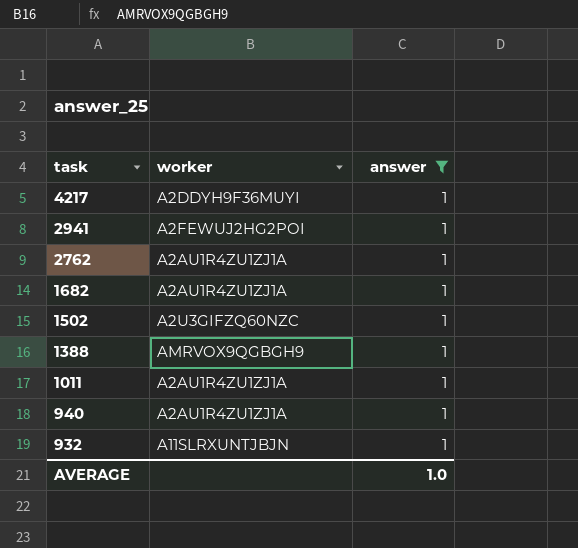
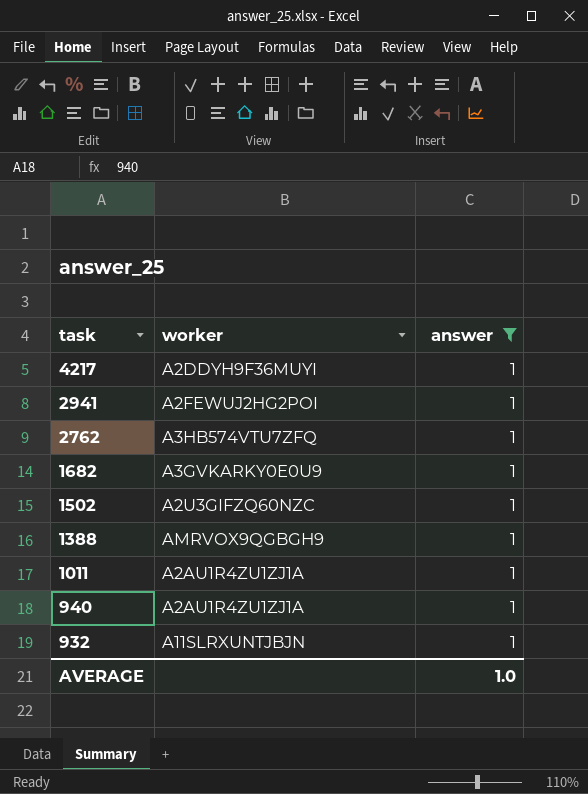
2762 | worker: A2AU1R4ZU1ZJ1A -> A3HB574VTU7ZFQ
1682 | worker: A2AU1R4ZU1ZJ1A -> A3GVKARKY0E0U9

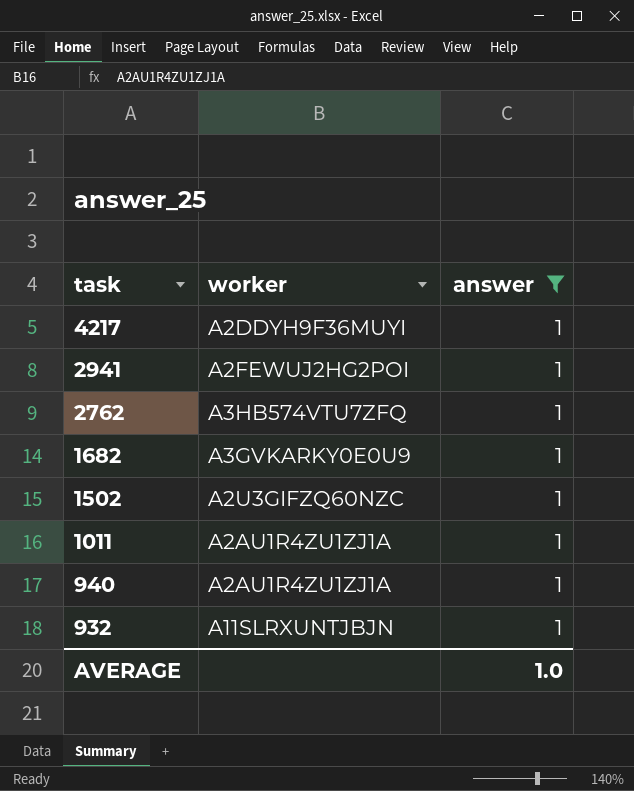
row 1388: AMRVOX9QGBGH9 | 1 -> none

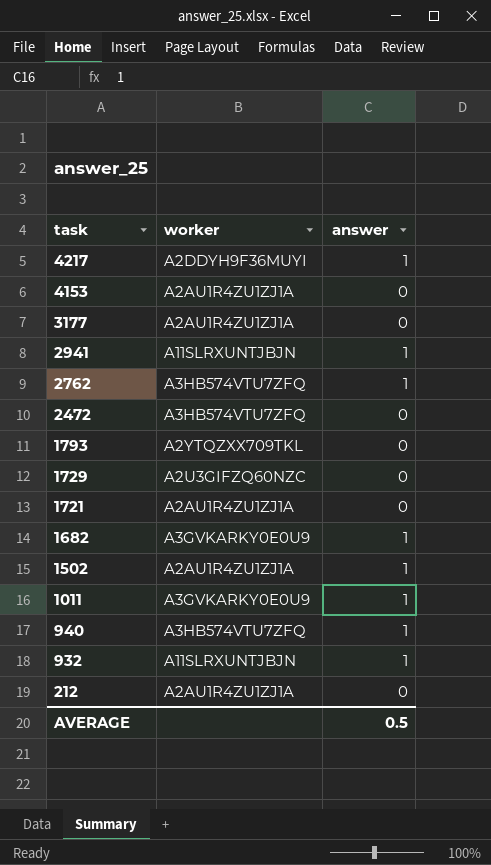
filter: answer = 1 -> none
2941 | worker: A2FEWUJ2HG2POI -> A11SLRXUNTJBJN
1502 | worker: A2U3GIFZQ60NZC -> A2AU1R4ZU1ZJ1A
1011 | worker: A2AU1R4ZU1ZJ1A -> A3GVKARKY0E0U9
940 | worker: A2AU1R4ZU1ZJ1A -> A3HB574VTU7ZFQ
AVERAGE | answer: 1.0 -> 0.5

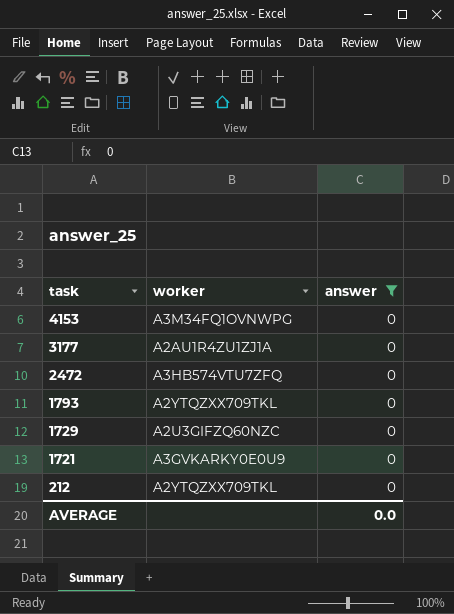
filter: none -> answer = 0
4153 | worker: A2AU1R4ZU1ZJ1A -> A3M34FQ1OVNWPG
1721 | worker: A2AU1R4ZU1ZJ1A -> A3GVKARKY0E0U9
212 | worker: A2AU1R4ZU1ZJ1A -> A2YTQZXX709TKL
AVERAGE | answer: 0.5 -> 0.0

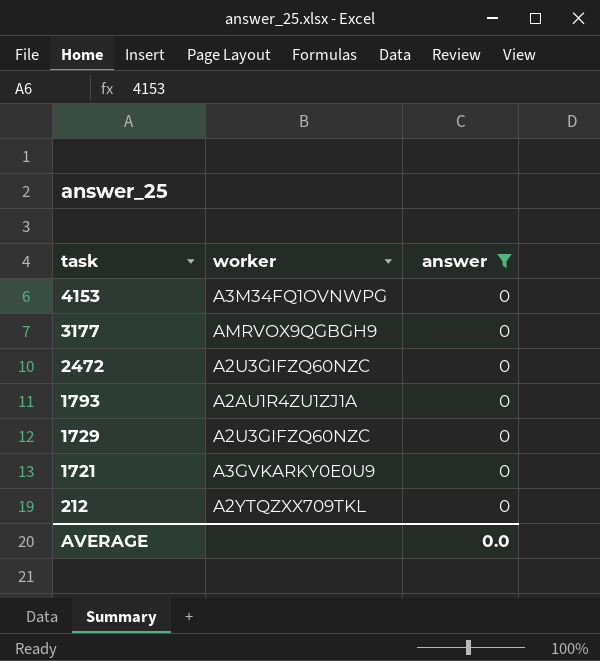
3177 | worker: A2AU1R4ZU1ZJ1A -> AMRVOX9QGBGH9
2472 | worker: A3HB574VTU7ZFQ -> A2U3GIFZQ60NZC
1793 | worker: A2YTQZXX709TKL -> A2AU1R4ZU1ZJ1A

